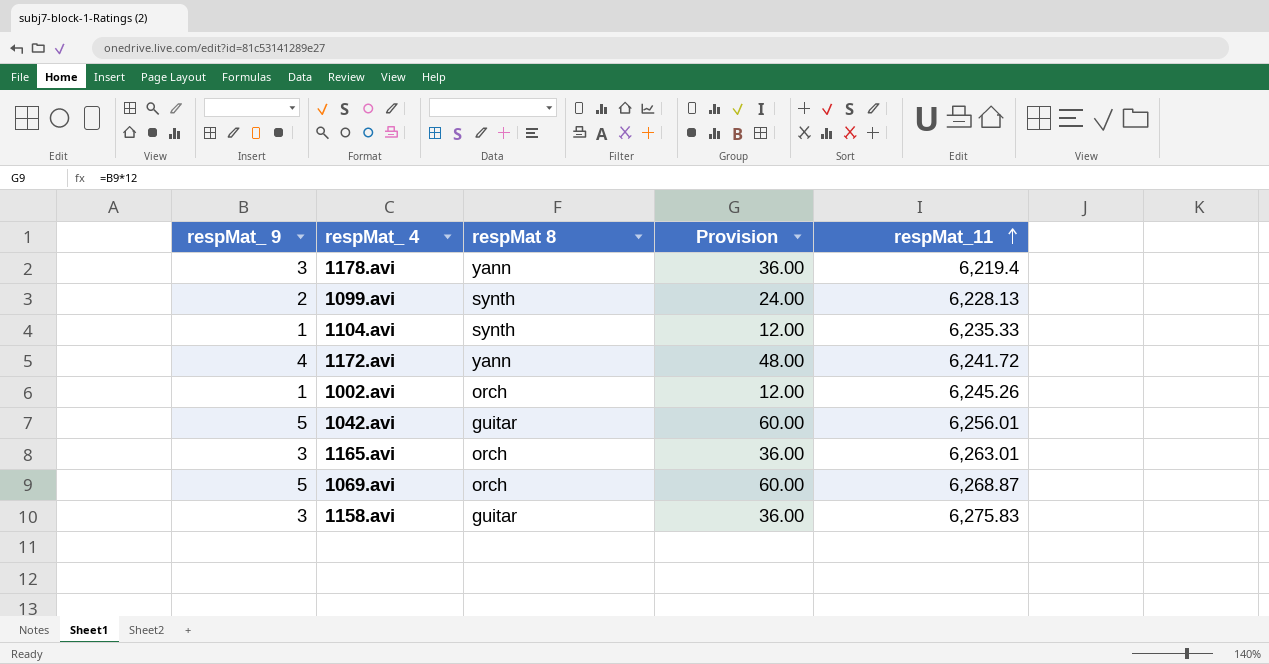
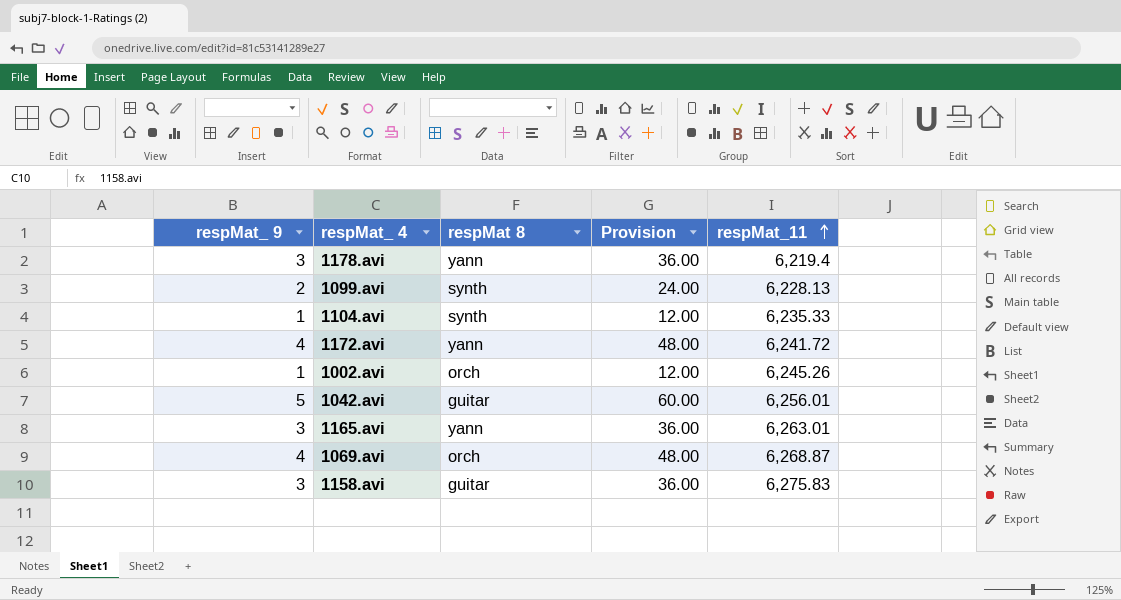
1165.avi | respMat 8: orch -> yann
1069.avi | respMat_ 9: 5 -> 4
1069.avi | Provision: 60.00 -> 48.00

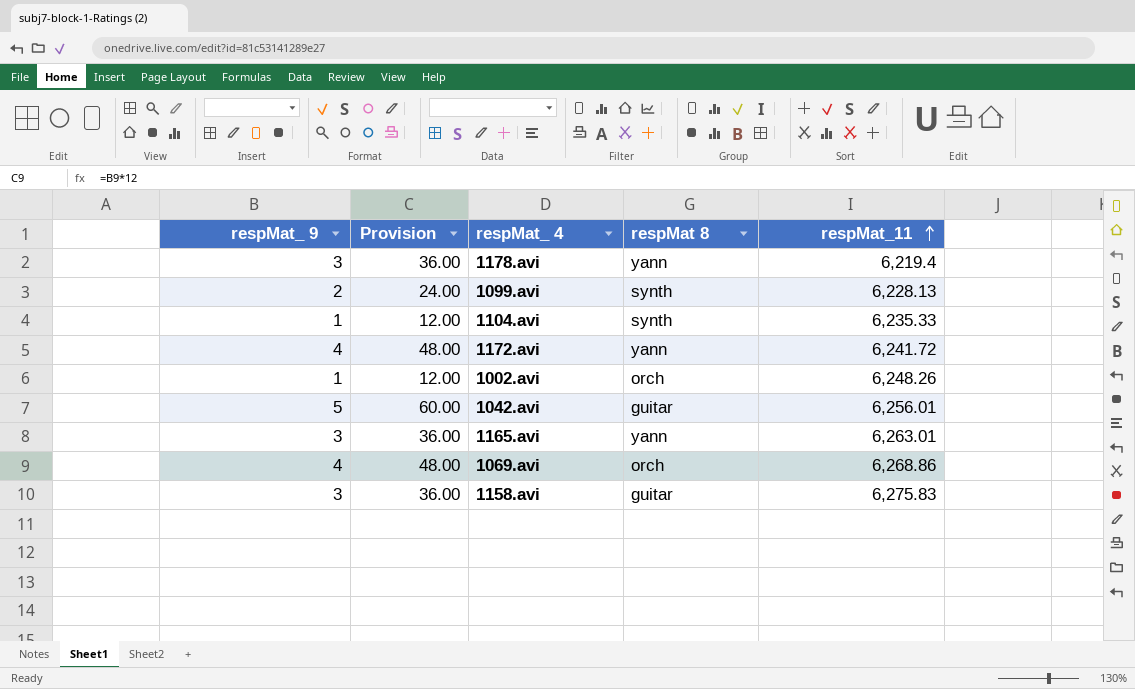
column Provision | position: 4 -> 2
1002.avi | respMat_11: 6,245.26 -> 6,248.26
1069.avi | respMat_11: 6,268.87 -> 6,268.86

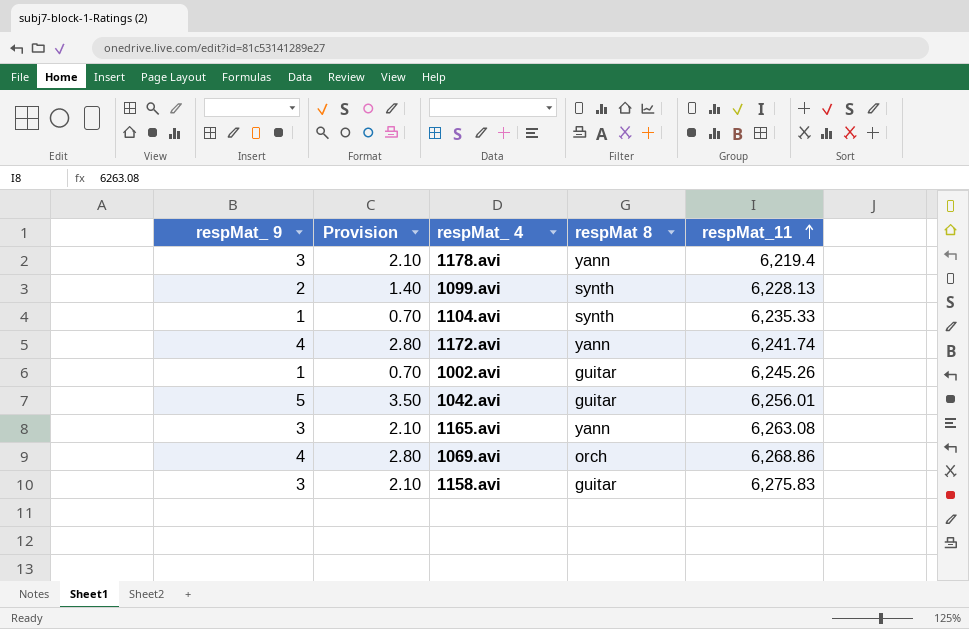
column Provision | formula: [respMat_ 9] * 12 -> [respMat_ 9] * 0.7
1172.avi | respMat_11: 6,241.72 -> 6,241.74
1002.avi | respMat 8: orch -> guitar
1002.avi | respMat_11: 6,248.26 -> 6,245.26
1165.avi | respMat_11: 6,263.01 -> 6,263.08

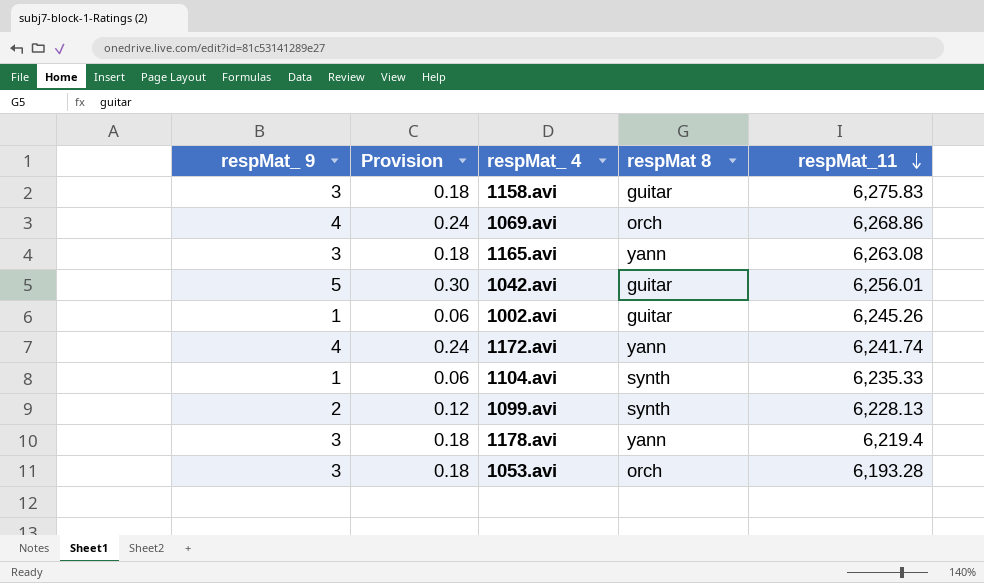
row order: respMat_11 ascending -> respMat_11 descending
column Provision | formula: [respMat_ 9] * 0.7 -> [respMat_ 9] * 0.06
row 1053.avi: none -> 3 | 0.18 | orch | 6,193.28

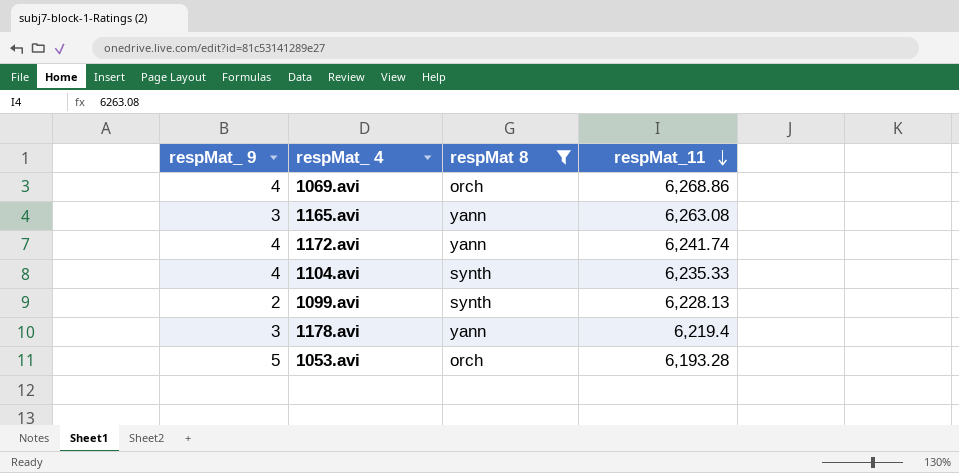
filter: none -> respMat 8 != guitar
column Provision | formula: [respMat_ 9] * 0.06 -> none
1104.avi | respMat_ 9: 1 -> 4
1053.avi | respMat_ 9: 3 -> 5

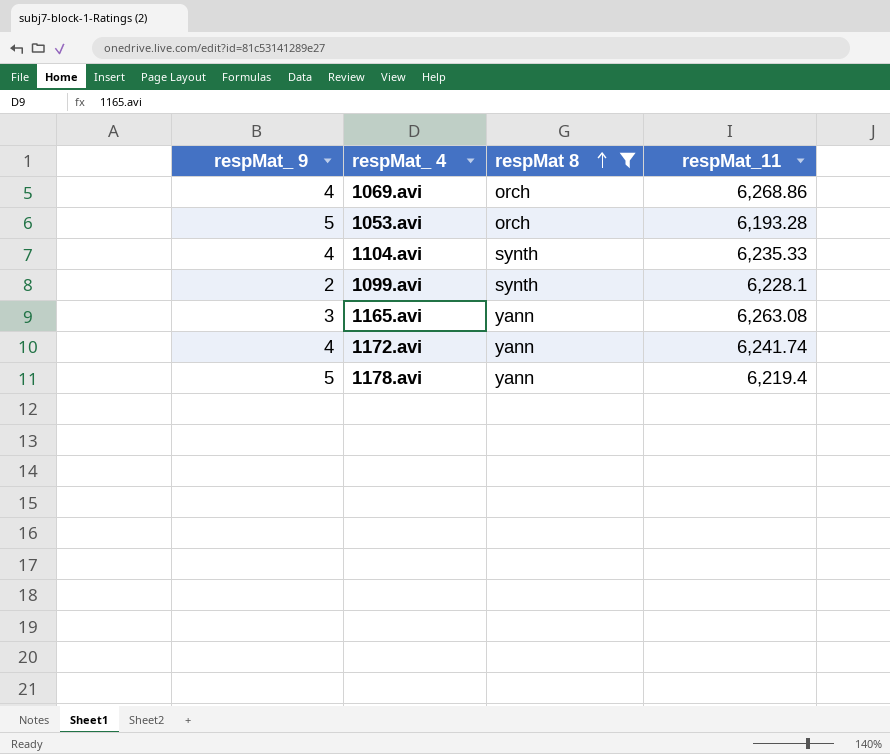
row order: respMat_11 descending -> respMat 8 ascending
1099.avi | respMat_11: 6,228.13 -> 6,228.1
1178.avi | respMat_ 9: 3 -> 5

